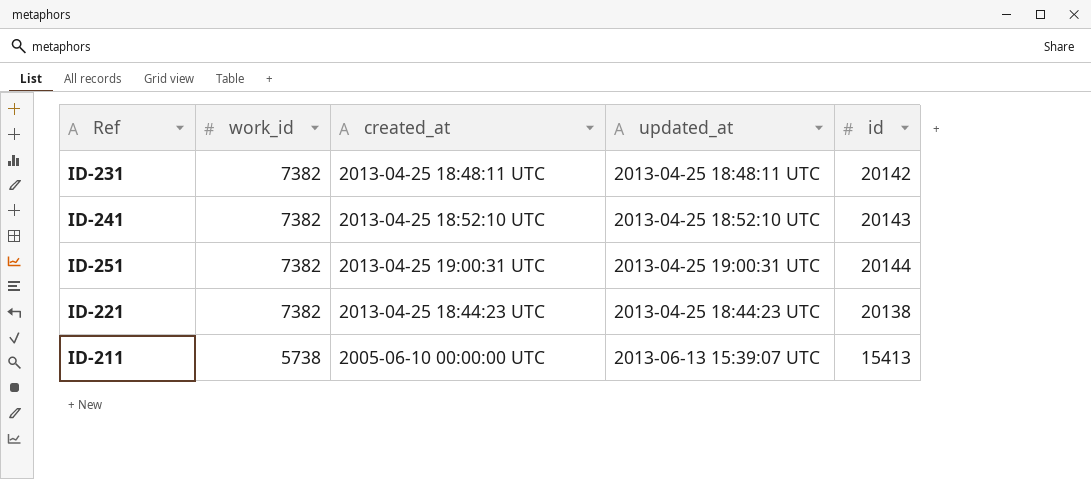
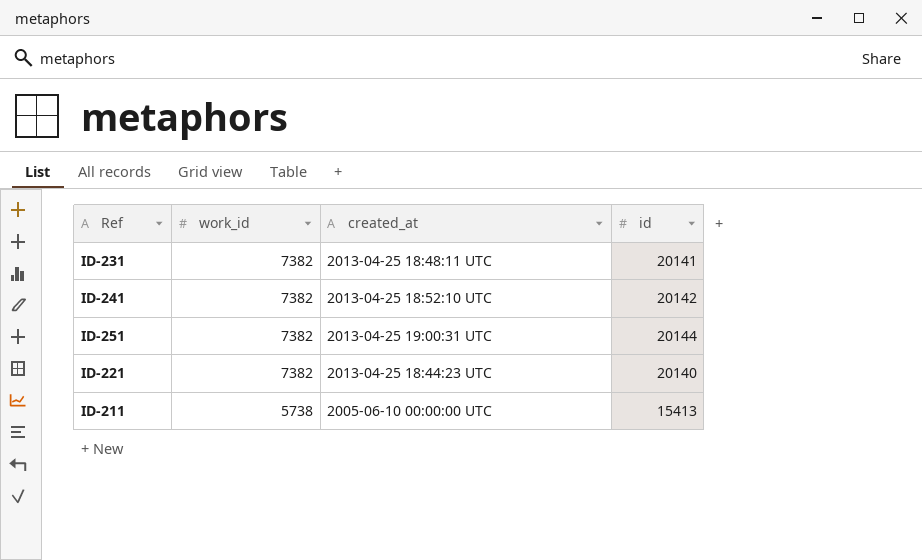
column updated_at | position: 4 -> none
ID-231 | id: 20142 -> 20141
ID-241 | id: 20143 -> 20142
ID-221 | id: 20138 -> 20140

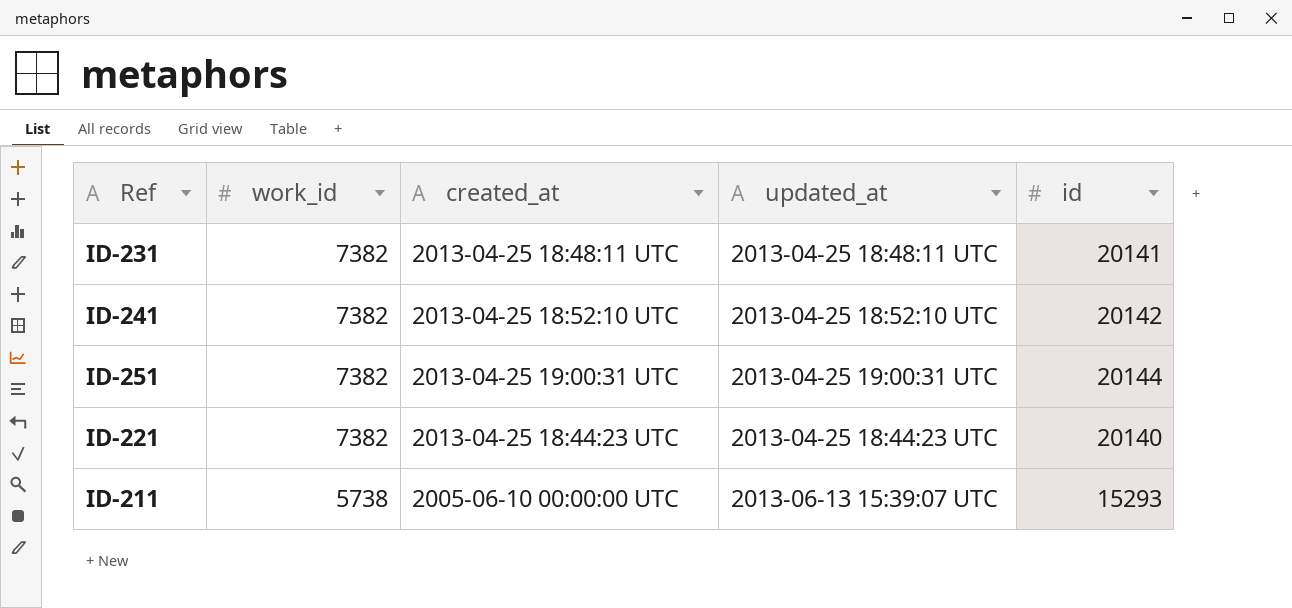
column updated_at | position: none -> 4
ID-211 | id: 15413 -> 15293

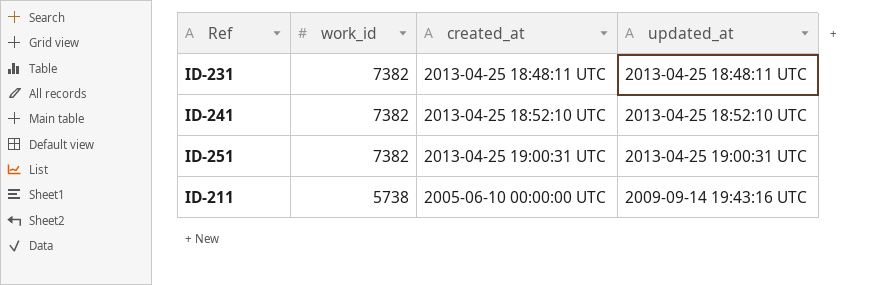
column id | position: 5 -> none
row ID-221: 7382 | 2013-04-25 18:44:23 UTC | 2013-04-25 18:44:23 UTC | 20140 -> none
ID-211 | updated_at: 2013-06-13 15:39:07 UTC -> 2009-09-14 19:43:16 UTC

